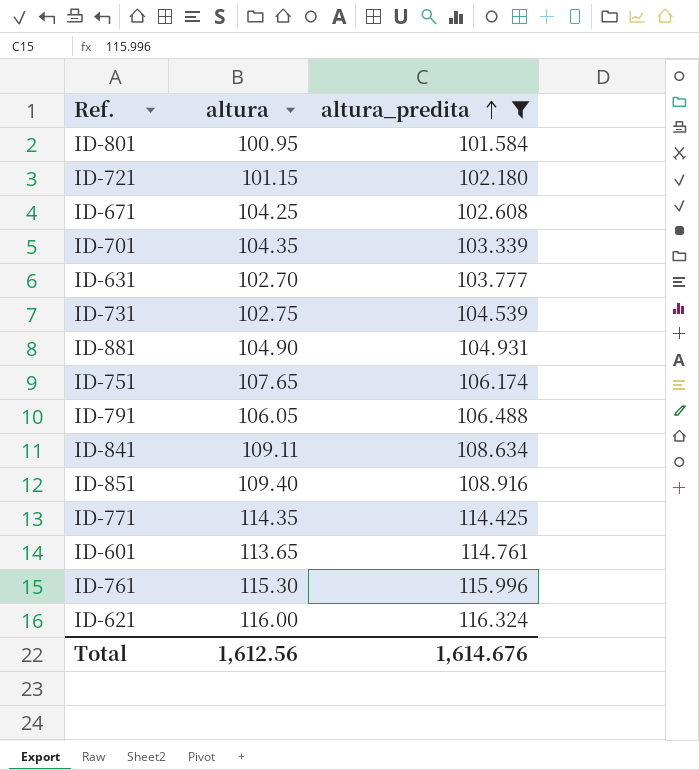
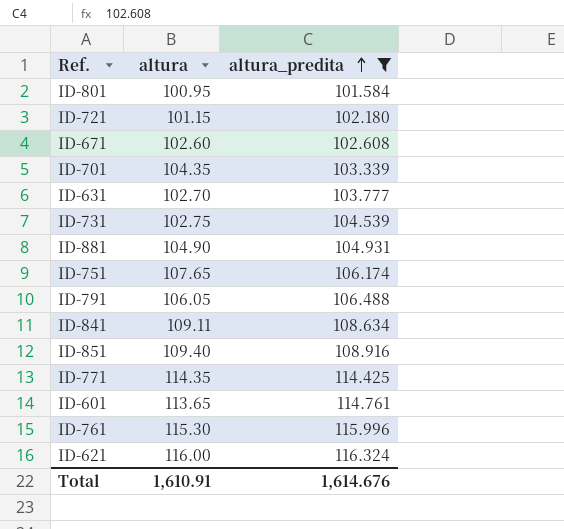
ID-671 | altura: 104.25 -> 102.60
Total | altura: 1,612.56 -> 1,610.91

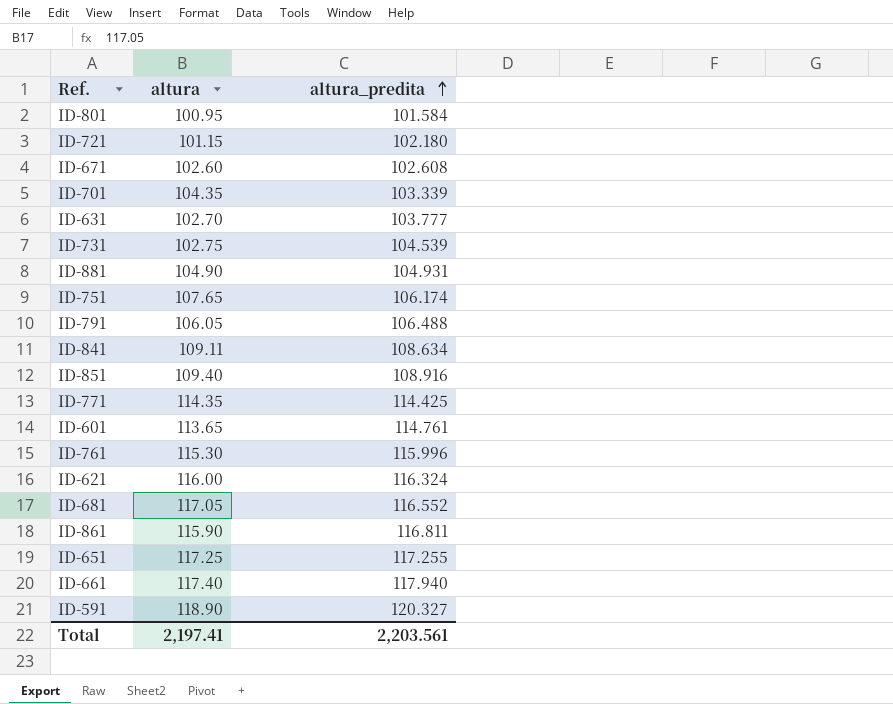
filter: altura_predita <= 116.324 -> none
Total | altura: 1,610.91 -> 2,197.41
Total | altura_predita: 1,614.676 -> 2,203.561

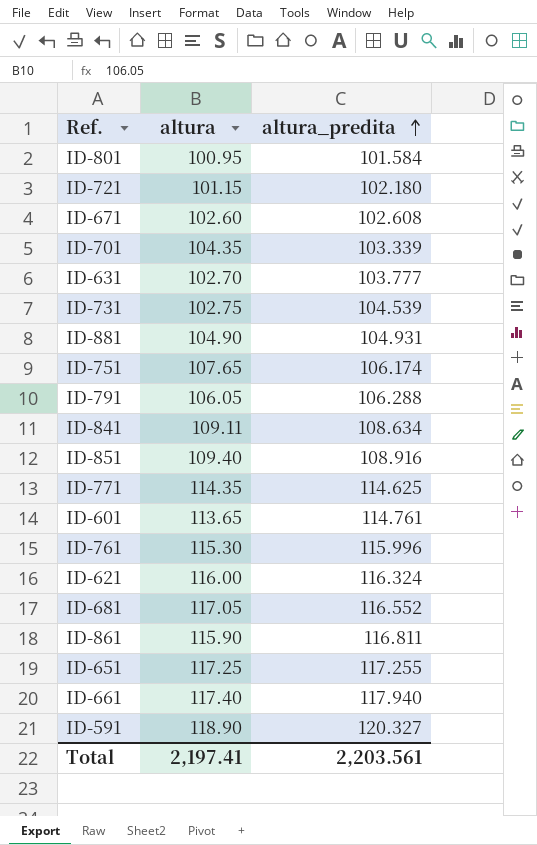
ID-791 | altura_predita: 106.488 -> 106.288
ID-771 | altura_predita: 114.425 -> 114.625

